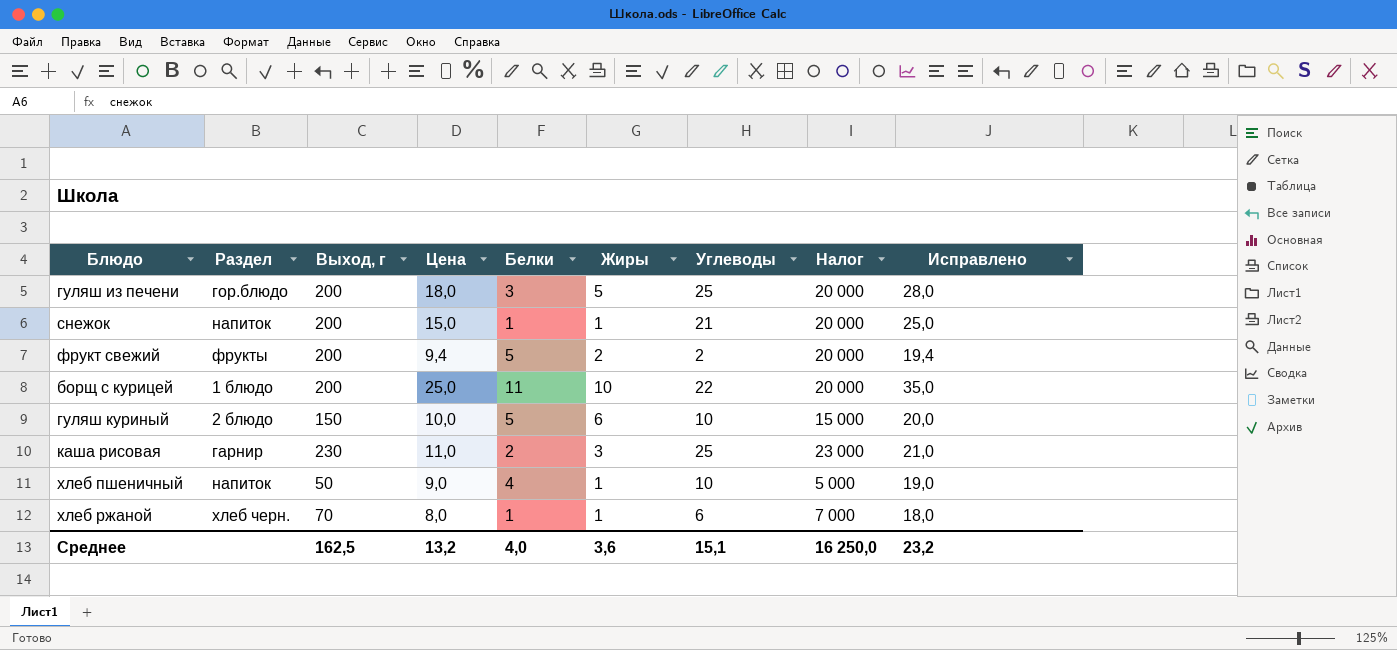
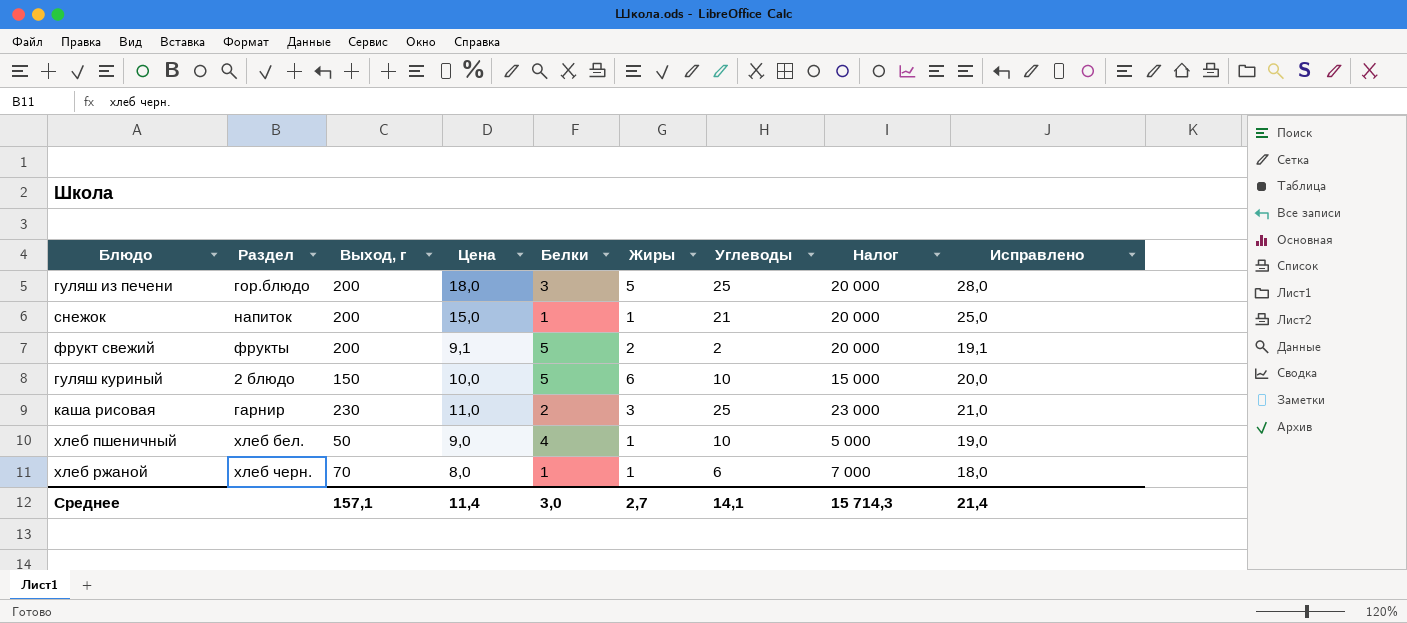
row борщ с курицей: 1 блюдо | 200 | 25,0 | 11 | 10 | 22 | 20 000 | 35,0 -> none
фрукт свежий | Цена: 9,4 -> 9,1
фрукт свежий | Исправлено: 19,4 -> 19,1
хлеб пшеничный | Раздел: напиток -> хлеб бел.
Среднее | Выход, г: 162,5 -> 157,1
Среднее | Цена: 13,2 -> 11,4
Среднее | Белки: 4,0 -> 3,0
Среднее | Жиры: 3,6 -> 2,7
Среднее | Углеводы: 15,1 -> 14,1
Среднее | Налог: 16 250,0 -> 15 714,3
Среднее | Исправлено: 23,2 -> 21,4

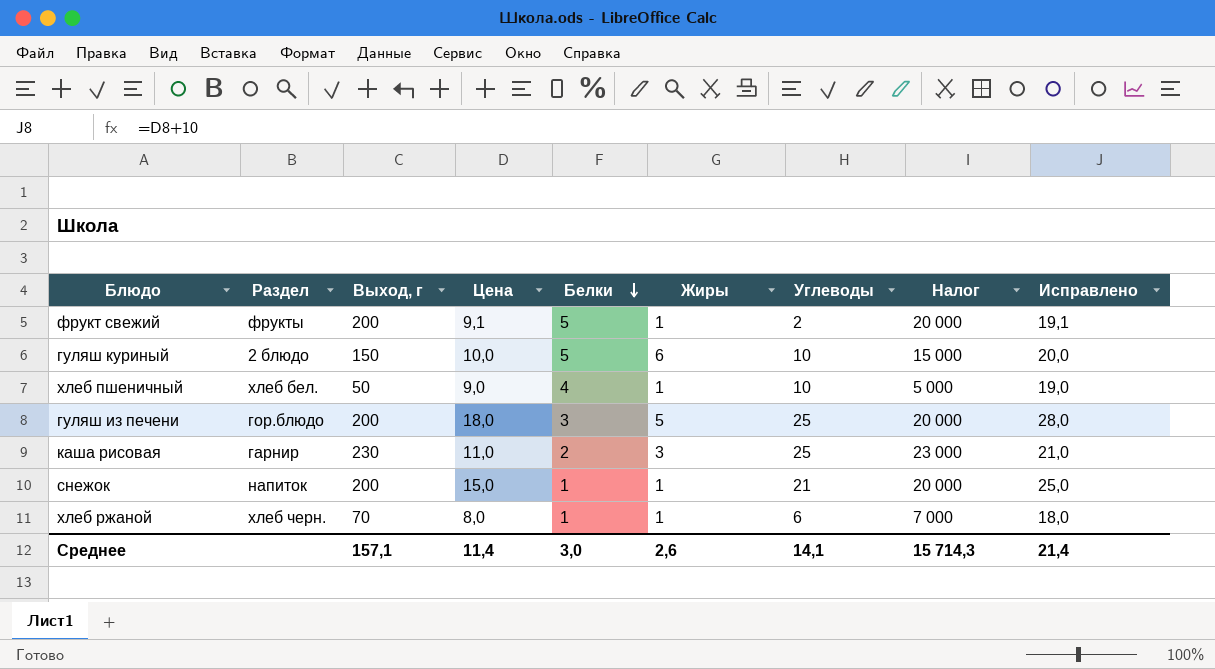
row order: none -> Белки descending
фрукт свежий | Жиры: 2 -> 1
Среднее | Жиры: 2,7 -> 2,6

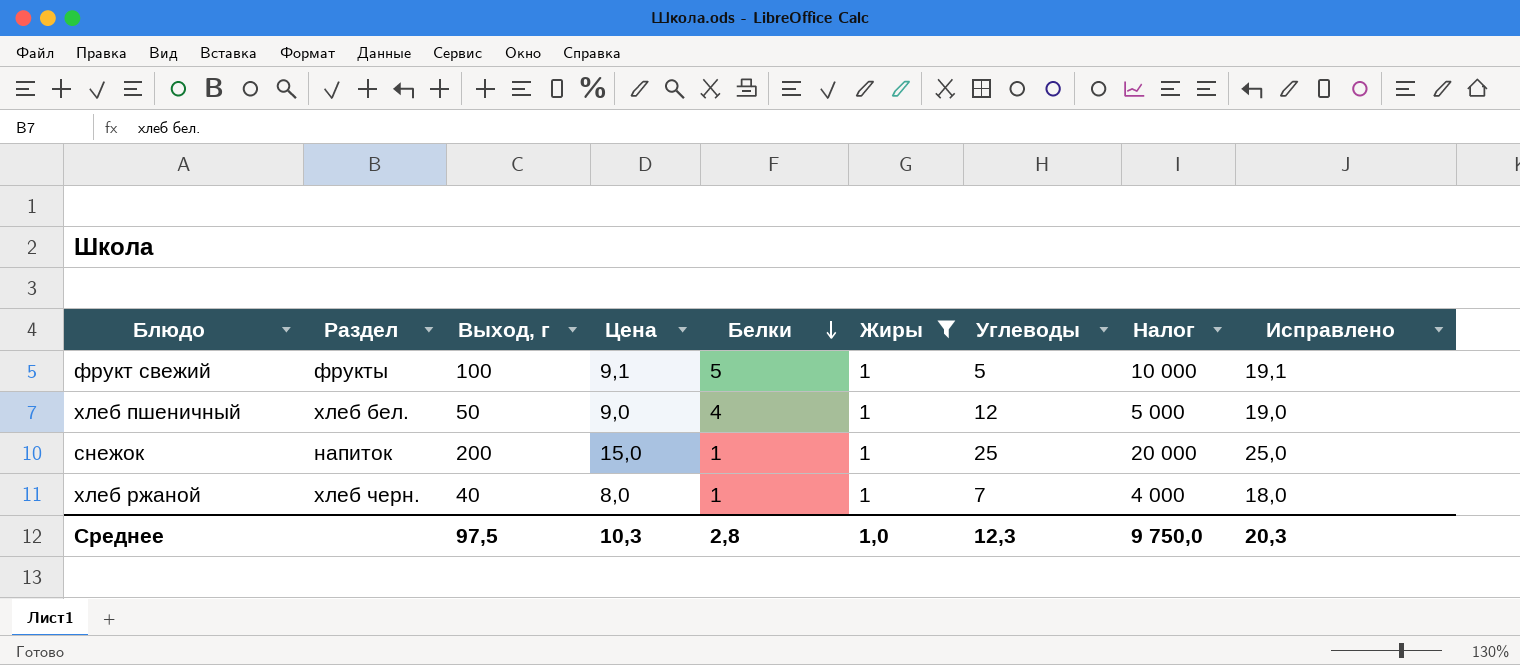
filter: none -> Жиры = 1
фрукт свежий | Выход, г: 200 -> 100
фрукт свежий | Углеводы: 2 -> 5
фрукт свежий | Налог: 20 000 -> 10 000
хлеб пшеничный | Углеводы: 10 -> 12
снежок | Углеводы: 21 -> 25
хлеб ржаной | Выход, г: 70 -> 40
хлеб ржаной | Углеводы: 6 -> 7
хлеб ржаной | Налог: 7 000 -> 4 000
Среднее | Выход, г: 157,1 -> 97,5
Среднее | Цена: 11,4 -> 10,3
Среднее | Белки: 3,0 -> 2,8
Среднее | Жиры: 2,6 -> 1,0
Среднее | Углеводы: 14,1 -> 12,3
Среднее | Налог: 15 714,3 -> 9 750,0
Среднее | Исправлено: 21,4 -> 20,3

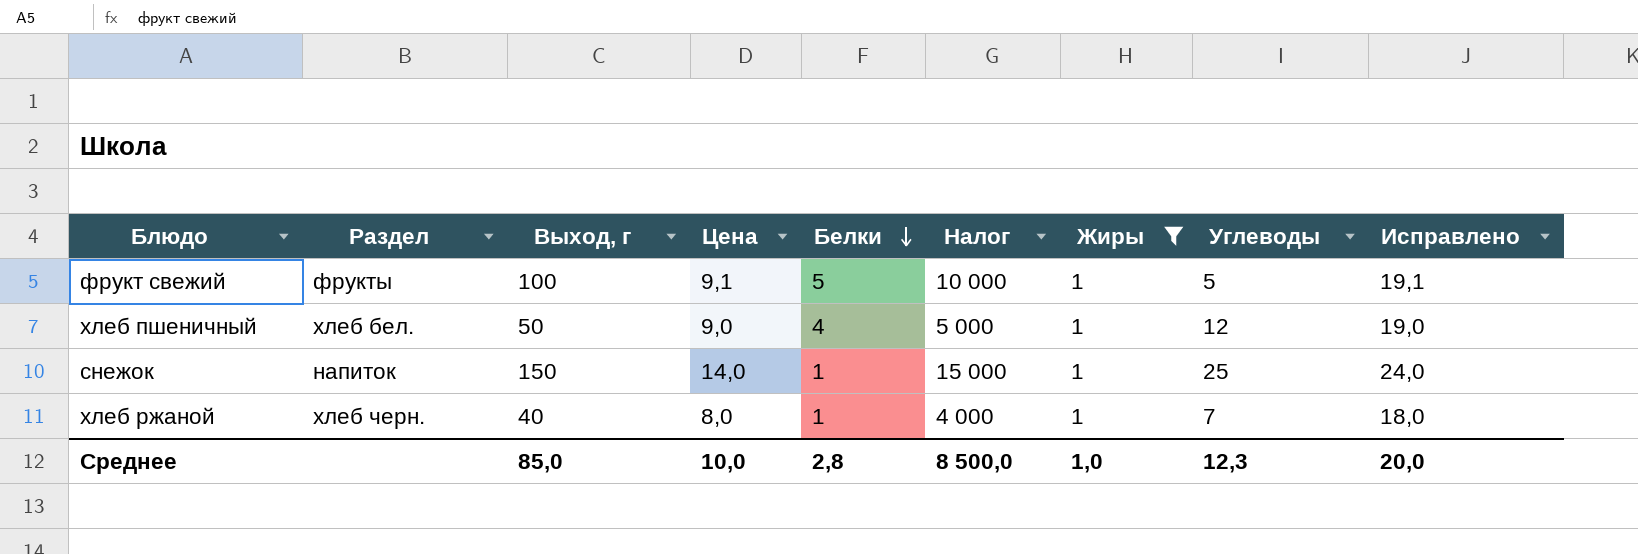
column Налог | position: 8 -> 6
снежок | Выход, г: 200 -> 150
снежок | Цена: 15,0 -> 14,0
снежок | Налог: 20 000 -> 15 000
снежок | Исправлено: 25,0 -> 24,0
Среднее | Выход, г: 97,5 -> 85,0
Среднее | Цена: 10,3 -> 10,0
Среднее | Налог: 9 750,0 -> 8 500,0
Среднее | Исправлено: 20,3 -> 20,0

